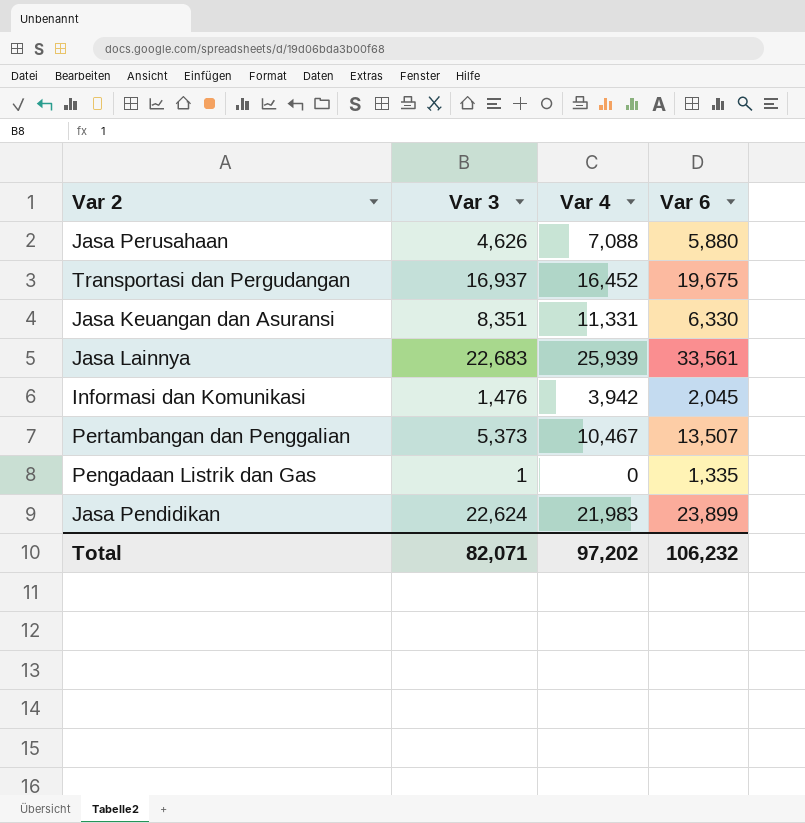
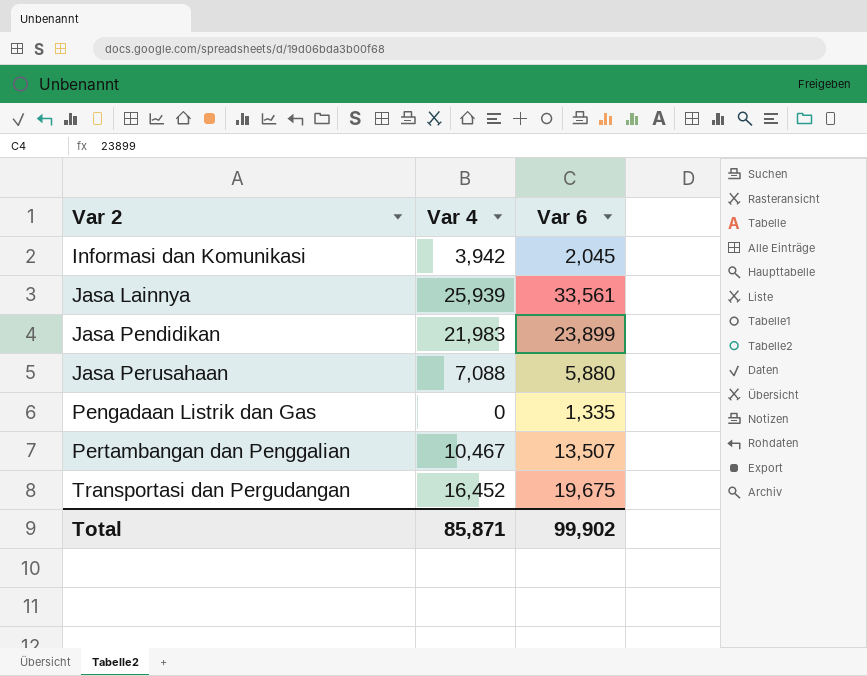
row order: none -> Var 2 ascending
column Var 3 | position: 2 -> none
row Jasa Keuangan dan Asuransi: 8,351 | 11,331 | 6,330 -> none
Total | Var 4: 97,202 -> 85,871
Total | Var 6: 106,232 -> 99,902

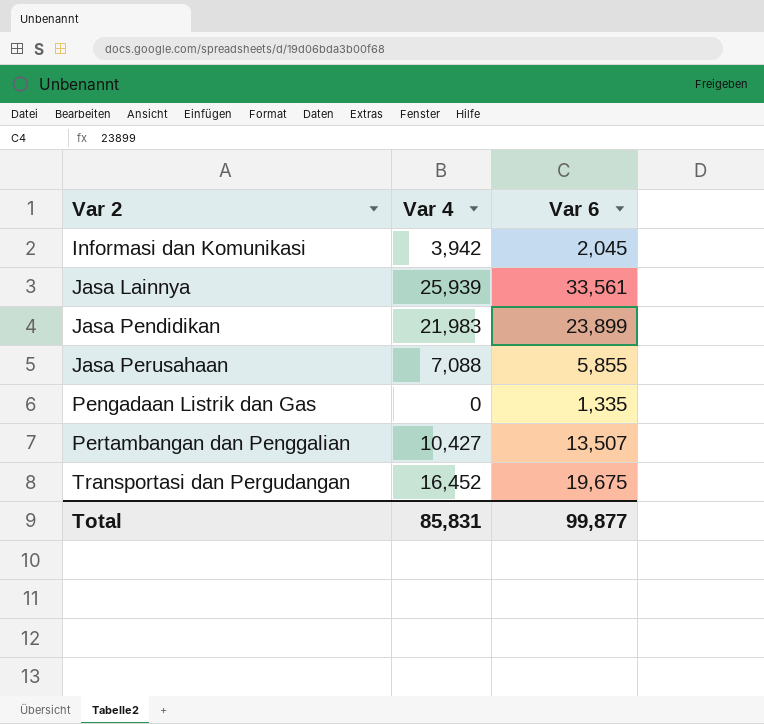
Jasa Perusahaan | Var 6: 5,880 -> 5,855
Pertambangan dan Penggalian | Var 4: 10,467 -> 10,427
Total | Var 4: 85,871 -> 85,831
Total | Var 6: 99,902 -> 99,877

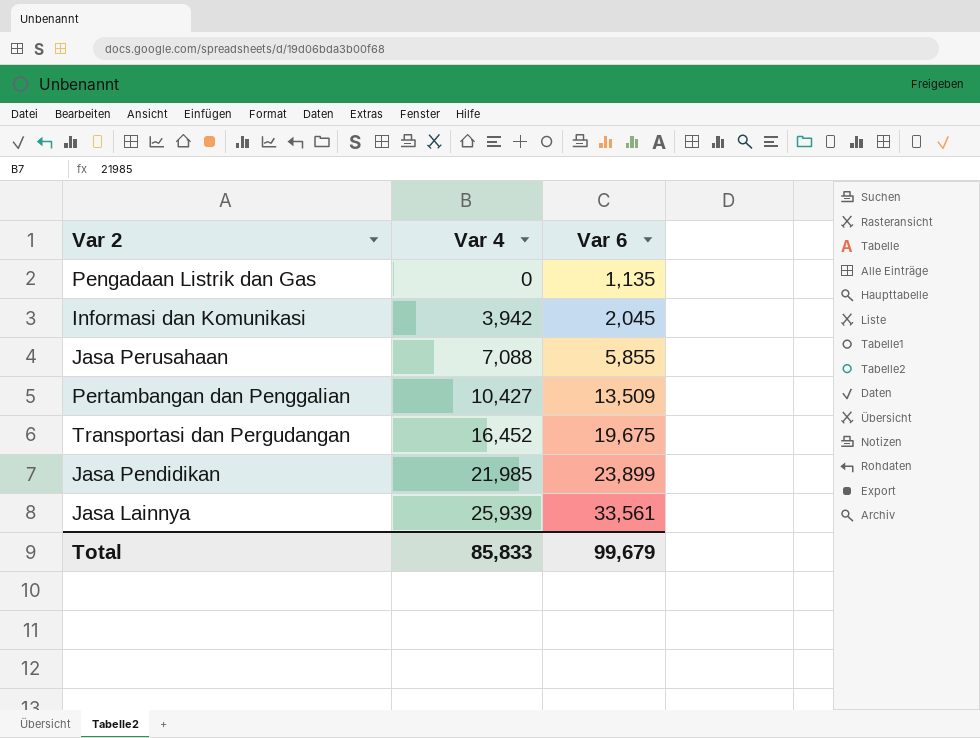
row order: Var 2 ascending -> Var 4 ascending
Pengadaan Listrik dan Gas | Var 6: 1,335 -> 1,135
Pertambangan dan Penggalian | Var 6: 13,507 -> 13,509
Jasa Pendidikan | Var 4: 21,983 -> 21,985
Total | Var 4: 85,831 -> 85,833
Total | Var 6: 99,877 -> 99,679

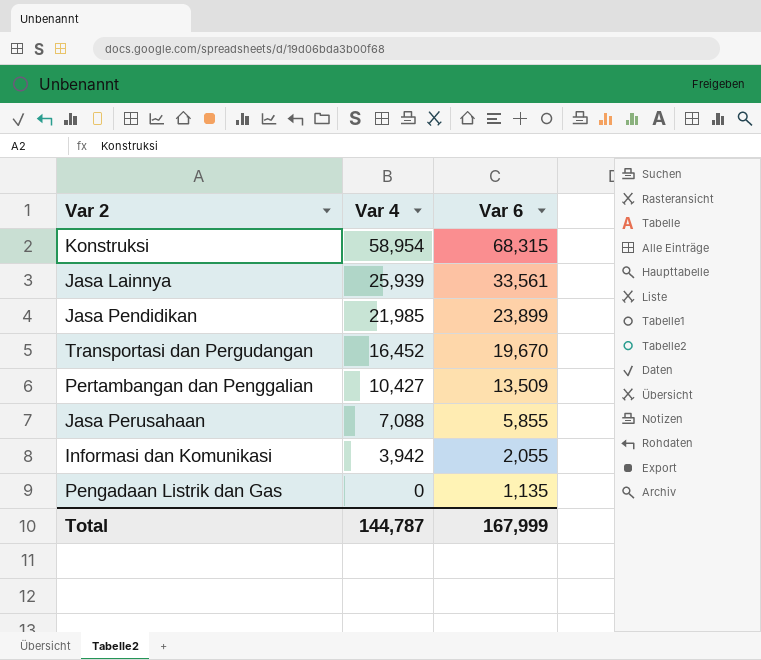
row order: Var 4 ascending -> Var 4 descending
row Konstruksi: none -> 58,954 | 68,315
Transportasi dan Pergudangan | Var 6: 19,675 -> 19,670
Informasi dan Komunikasi | Var 6: 2,045 -> 2,055
Total | Var 4: 85,833 -> 144,787
Total | Var 6: 99,679 -> 167,999

